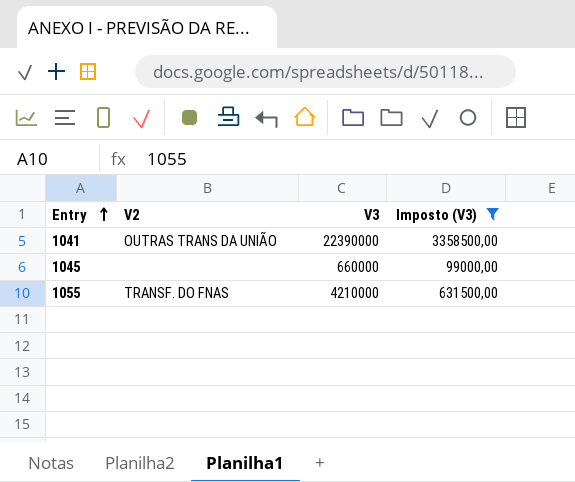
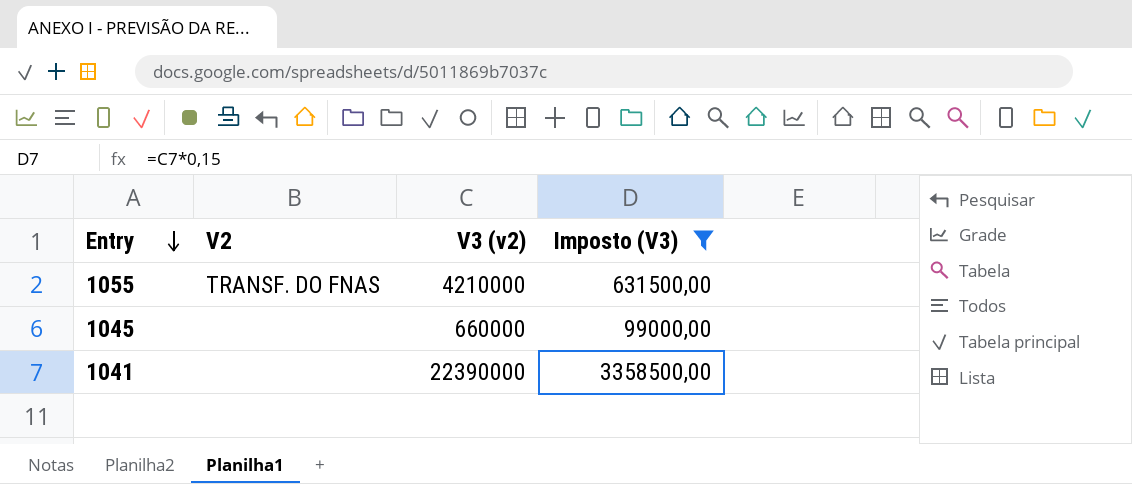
row order: Entry ascending -> Entry descending
column name: V3 -> V3 (v2)
1041 | V2: OUTRAS TRANS DA UNIÃO -> none

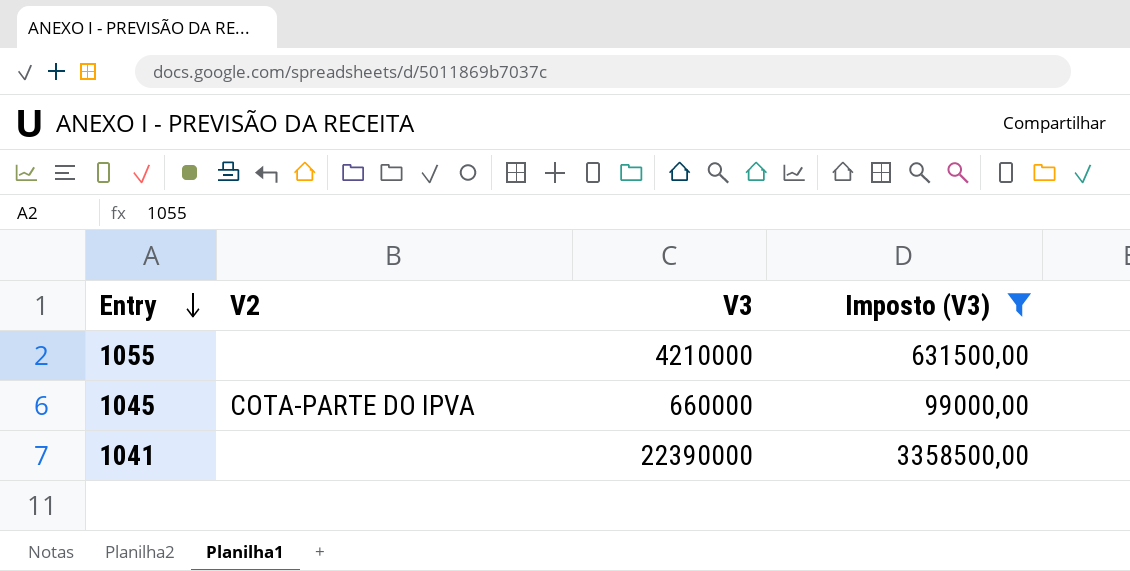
column name: V3 (v2) -> V3
1055 | V2: TRANSF. DO FNAS -> none
1045 | V2: none -> COTA-PARTE DO IPVA

